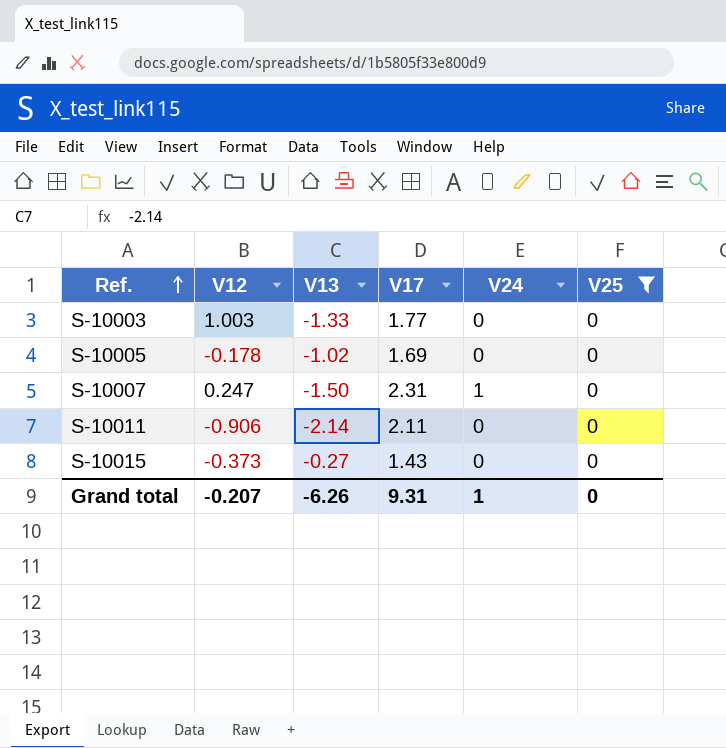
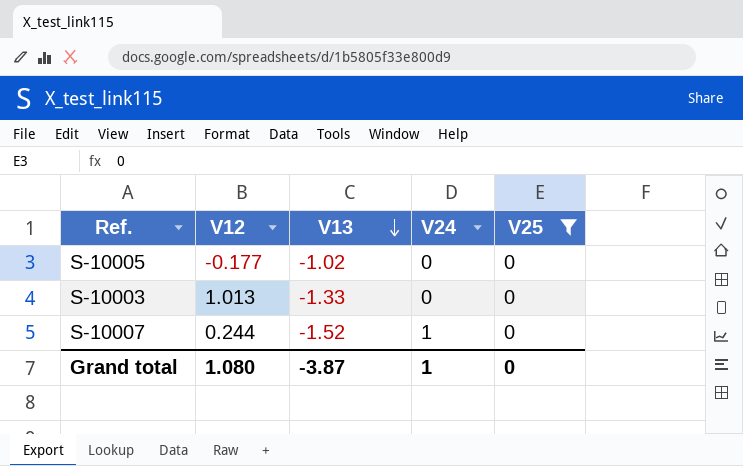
row order: Ref. ascending -> V13 descending
column V17 | position: 4 -> none
row S-10011: -0.906 | -2.14 | 2.11 | 0 | 0 -> none
row S-10015: -0.373 | -0.27 | 1.43 | 0 | 0 -> none
S-10005 | V12: -0.178 -> -0.177
S-10003 | V12: 1.003 -> 1.013
S-10007 | V12: 0.247 -> 0.244
S-10007 | V13: -1.50 -> -1.52
Grand total | V12: -0.207 -> 1.080
Grand total | V13: -6.26 -> -3.87

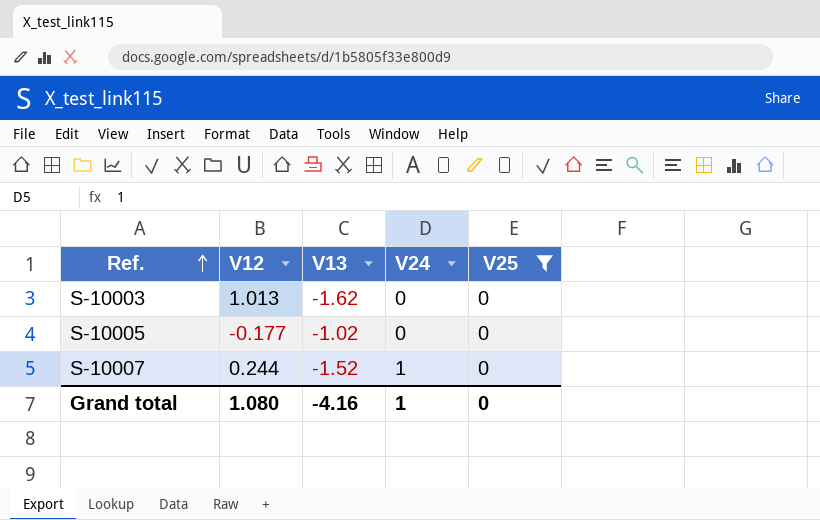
row order: V13 descending -> Ref. ascending
S-10003 | V13: -1.33 -> -1.62
Grand total | V13: -3.87 -> -4.16

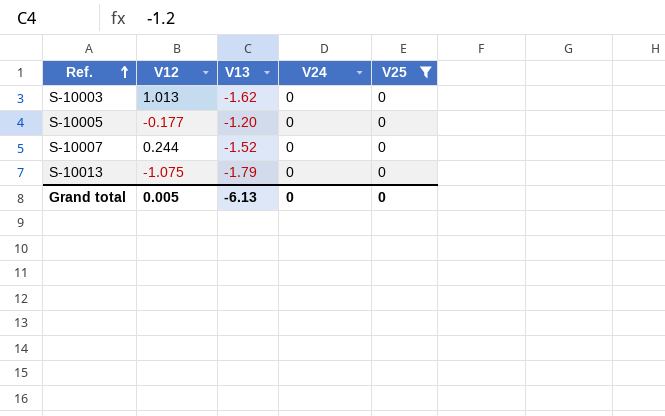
S-10005 | V13: -1.02 -> -1.20
S-10007 | V24: 1 -> 0
row S-10013: none -> -1.075 | -1.79 | 0 | 0
Grand total | V12: 1.080 -> 0.005
Grand total | V13: -4.16 -> -6.13
Grand total | V24: 1 -> 0

